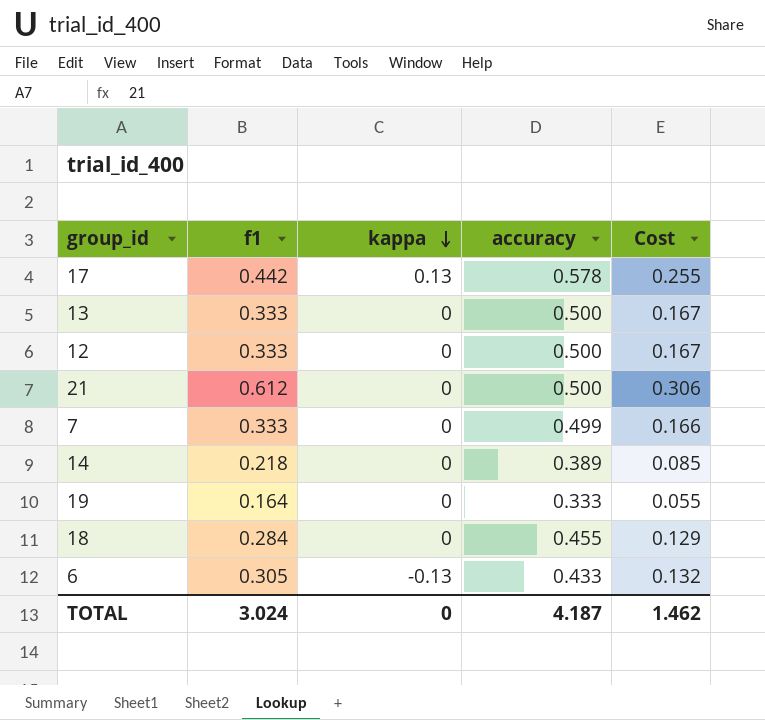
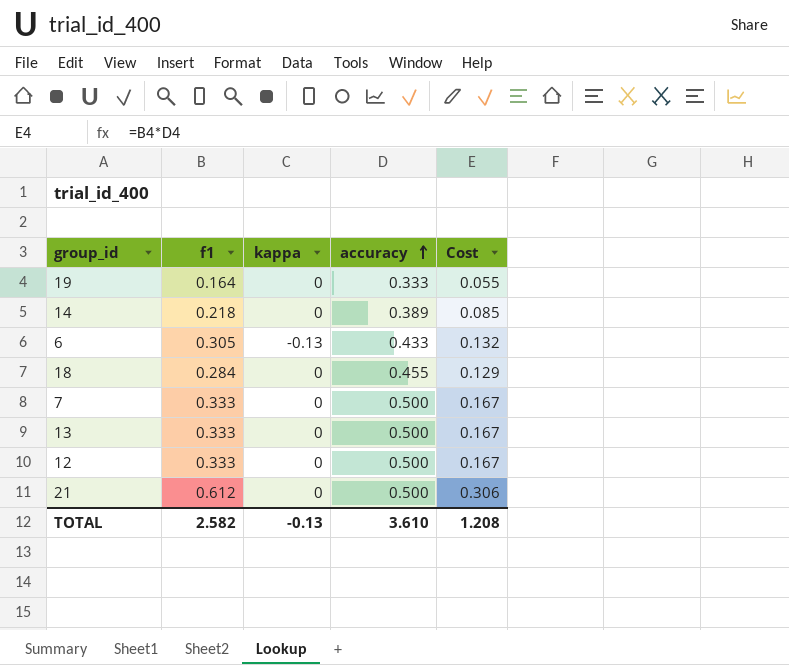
row order: kappa descending -> accuracy ascending
row 17: 0.442 | 0.13 | 0.578 | 0.255 -> none
7 | accuracy: 0.499 -> 0.500
7 | Cost: 0.166 -> 0.167
TOTAL | f1: 3.024 -> 2.582
TOTAL | kappa: 0 -> -0.13
TOTAL | accuracy: 4.187 -> 3.610
TOTAL | Cost: 1.462 -> 1.208

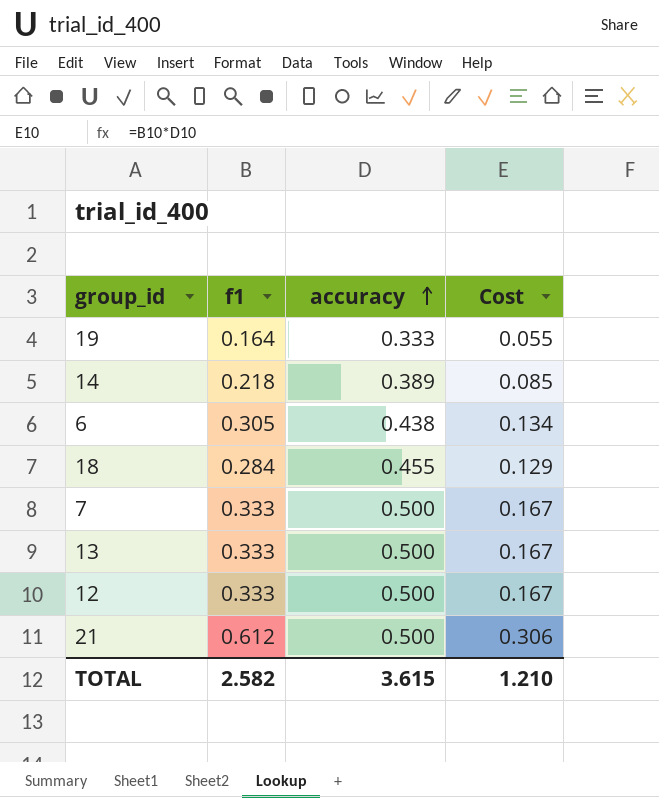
column kappa | position: 3 -> none
6 | accuracy: 0.433 -> 0.438
6 | Cost: 0.132 -> 0.134
TOTAL | accuracy: 3.610 -> 3.615
TOTAL | Cost: 1.208 -> 1.210

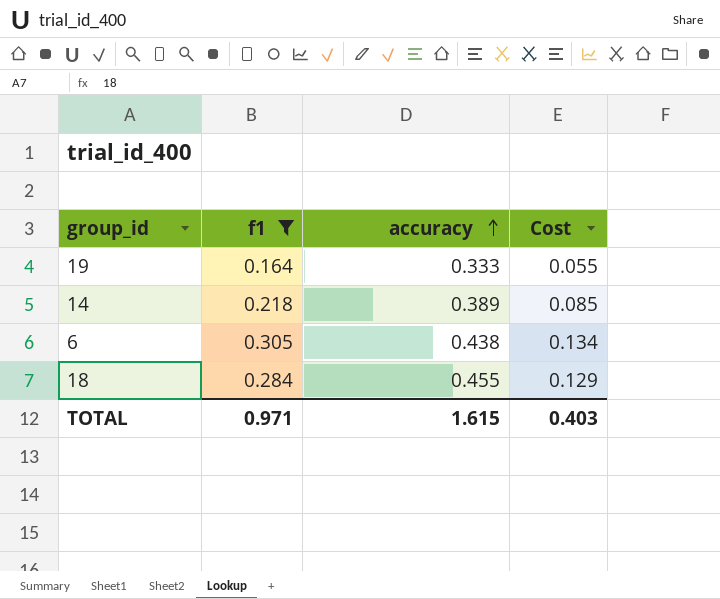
filter: none -> f1 <= 0.305
TOTAL | f1: 2.582 -> 0.971
TOTAL | accuracy: 3.615 -> 1.615
TOTAL | Cost: 1.210 -> 0.403

